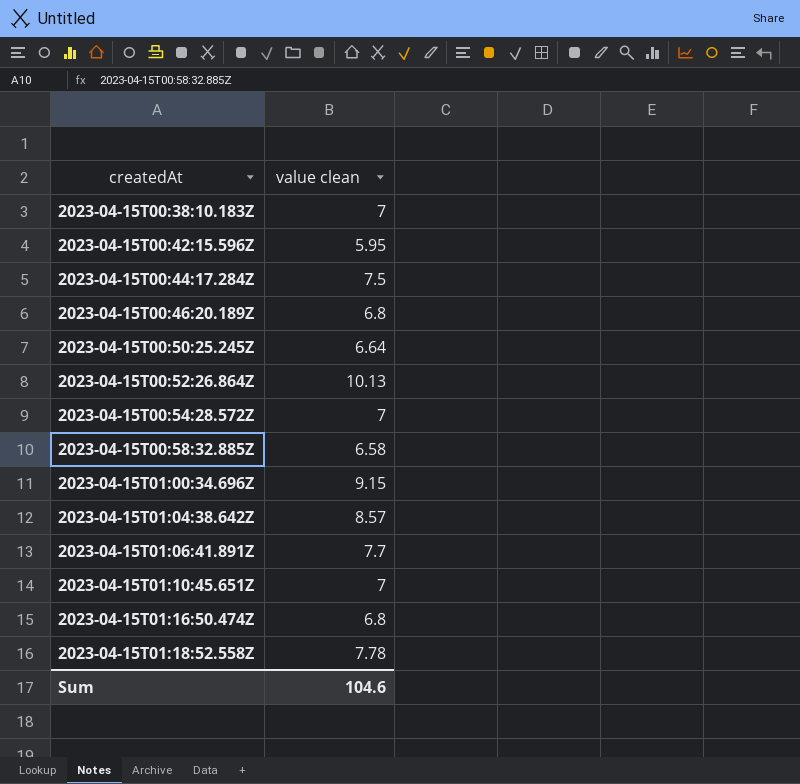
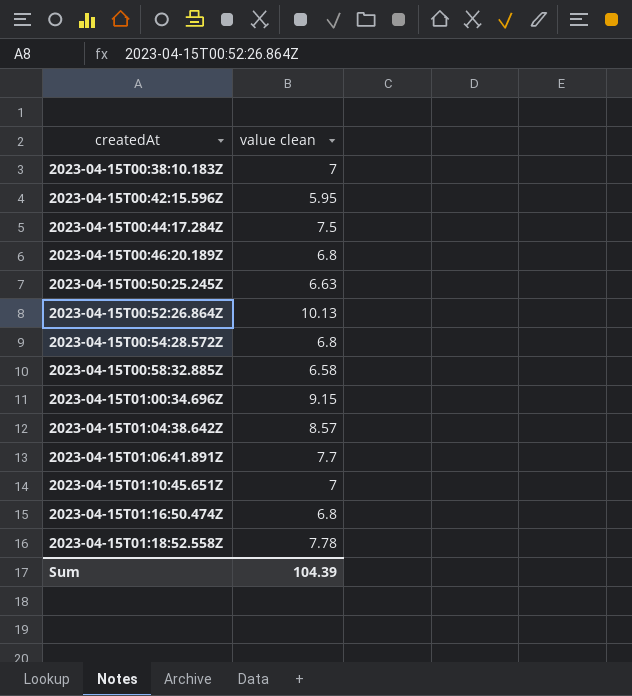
2023-04-15T00:50:25.245Z | value clean: 6.64 -> 6.63
2023-04-15T00:54:28.572Z | value clean: 7 -> 6.8
Sum | value clean: 104.6 -> 104.39

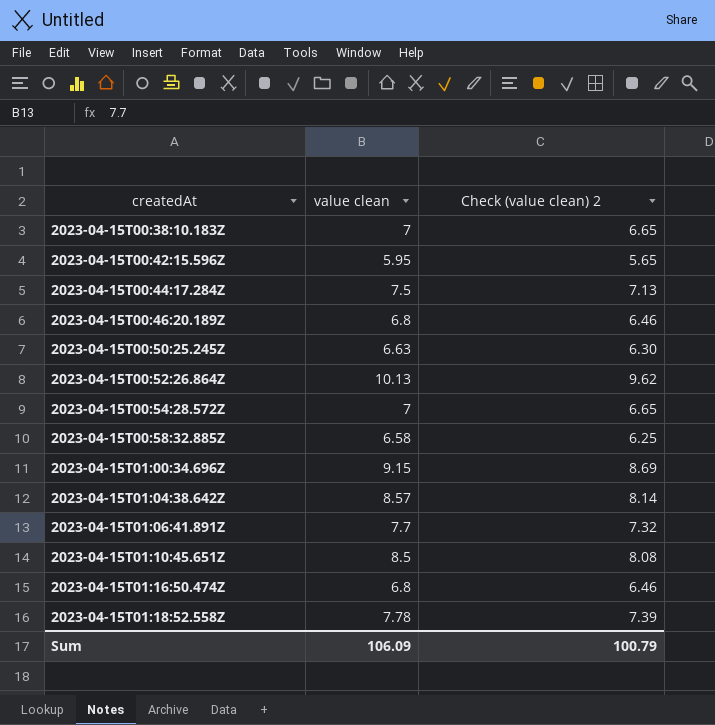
column Check (value clean) 2 | formula: none -> [value clean] * 0.95
2023-04-15T00:54:28.572Z | value clean: 6.8 -> 7
2023-04-15T01:10:45.651Z | value clean: 7 -> 8.5
Sum | value clean: 104.39 -> 106.09

